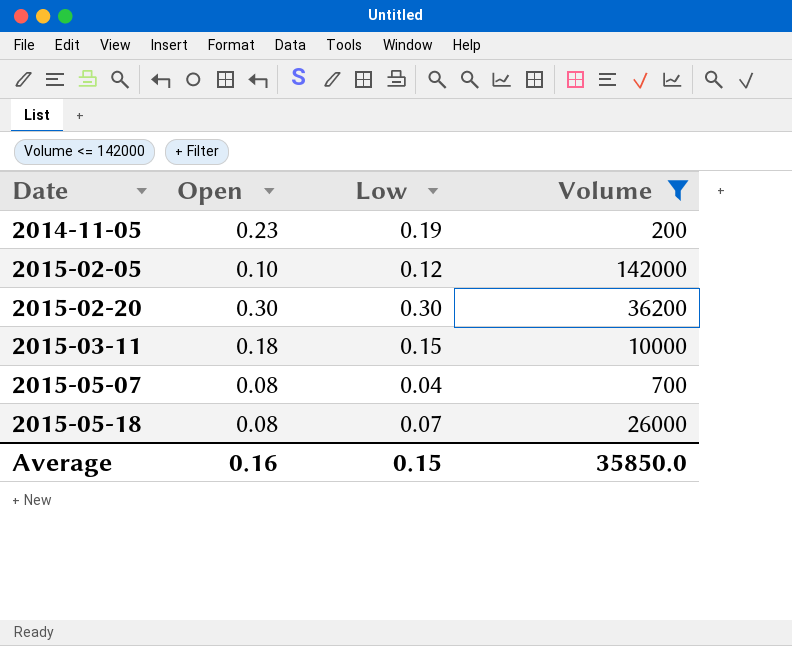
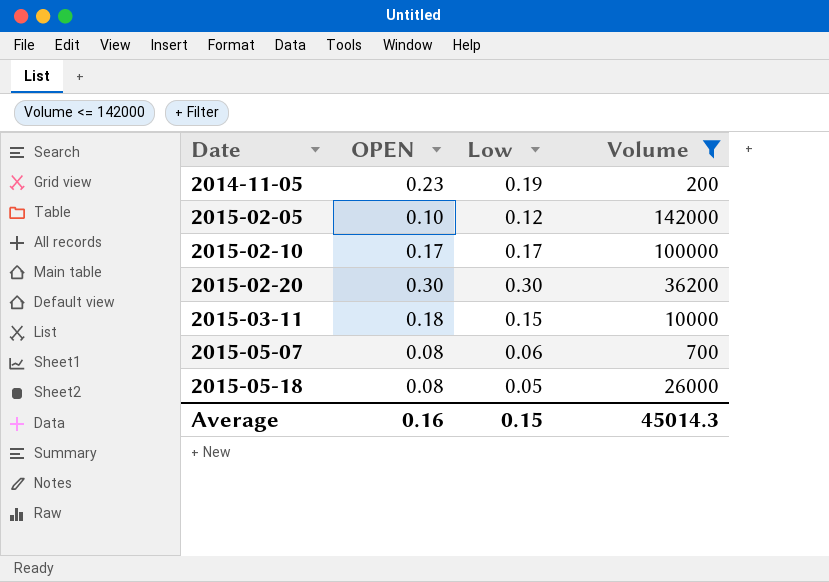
column name: Open -> OPEN
row 2015-02-10: none -> 0.17 | 0.17 | 100000
2015-05-07 | Low: 0.04 -> 0.06
2015-05-18 | Low: 0.07 -> 0.05
Average | Volume: 35850.0 -> 45014.3

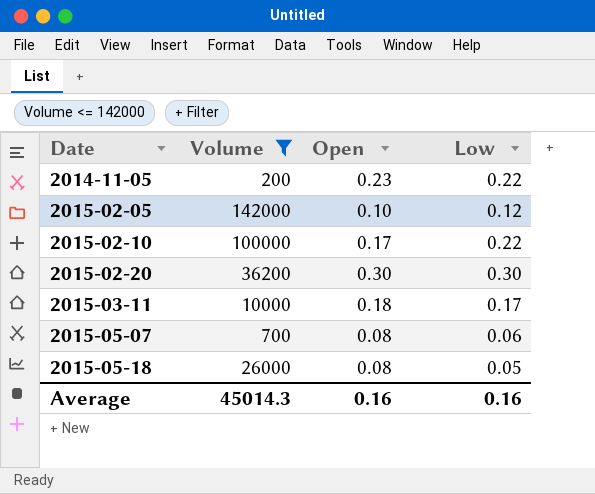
column Volume | position: 4 -> 2
column name: OPEN -> Open
2014-11-05 | Low: 0.19 -> 0.22
2015-02-10 | Low: 0.17 -> 0.22
2015-03-11 | Low: 0.15 -> 0.17
Average | Low: 0.15 -> 0.16

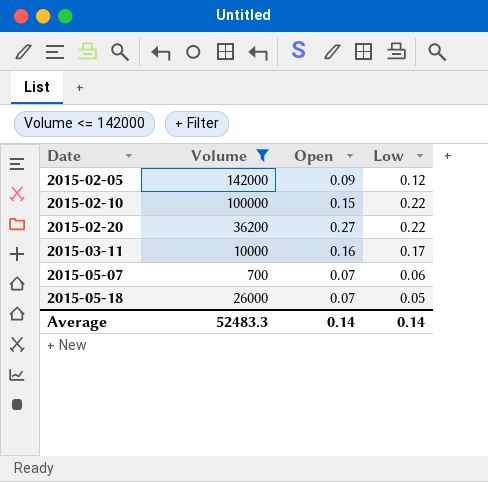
row 2014-11-05: 200 | 0.23 | 0.22 -> none
2015-02-05 | Open: 0.10 -> 0.09
2015-02-10 | Open: 0.17 -> 0.15
2015-02-20 | Open: 0.30 -> 0.27
2015-02-20 | Low: 0.30 -> 0.22
2015-03-11 | Open: 0.18 -> 0.16
2015-05-07 | Open: 0.08 -> 0.07
2015-05-18 | Open: 0.08 -> 0.07
Average | Volume: 45014.3 -> 52483.3
Average | Open: 0.16 -> 0.14
Average | Low: 0.16 -> 0.14

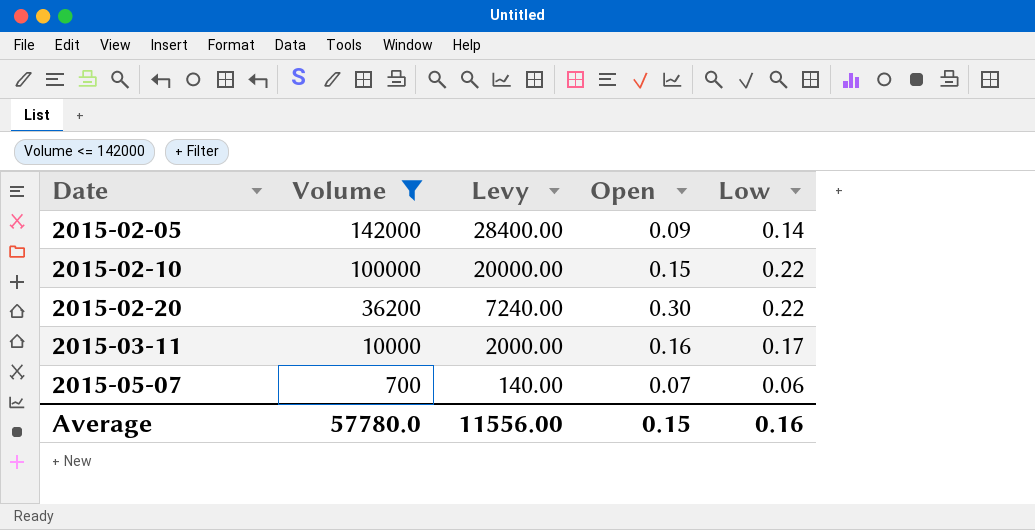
column Levy | formula: none -> [Volume] * 0.2
row 2015-05-18: 26000 | 0.07 | 0.05 -> none
2015-02-05 | Low: 0.12 -> 0.14
2015-02-20 | Open: 0.27 -> 0.30
Average | Volume: 52483.3 -> 57780.0
Average | Open: 0.14 -> 0.15
Average | Low: 0.14 -> 0.16

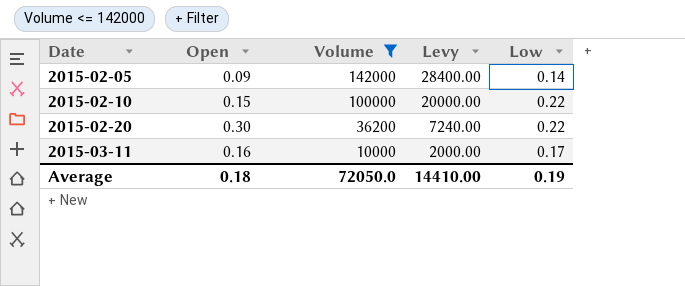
column Open | position: 4 -> 2
row 2015-05-07: 700 | 140.00 | 0.07 | 0.06 -> none
Average | Open: 0.15 -> 0.18
Average | Volume: 57780.0 -> 72050.0
Average | Levy: 11556.00 -> 14410.00
Average | Low: 0.16 -> 0.19

